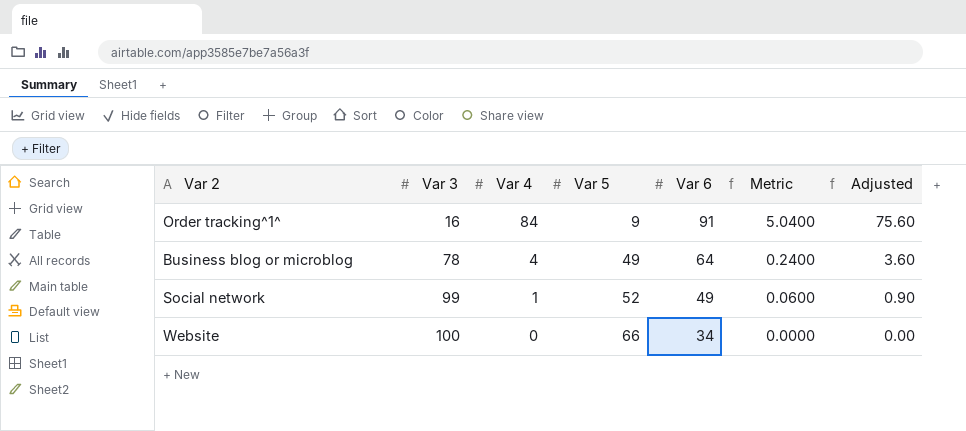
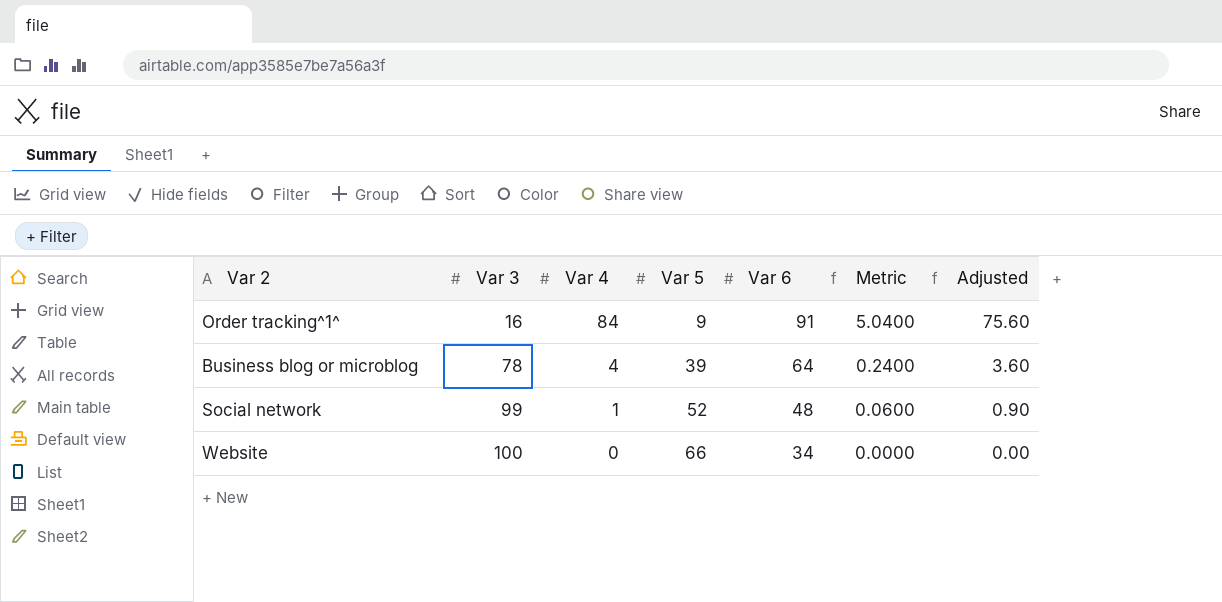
Business blog or microblog | Var 5: 49 -> 39
Social network | Var 6: 49 -> 48

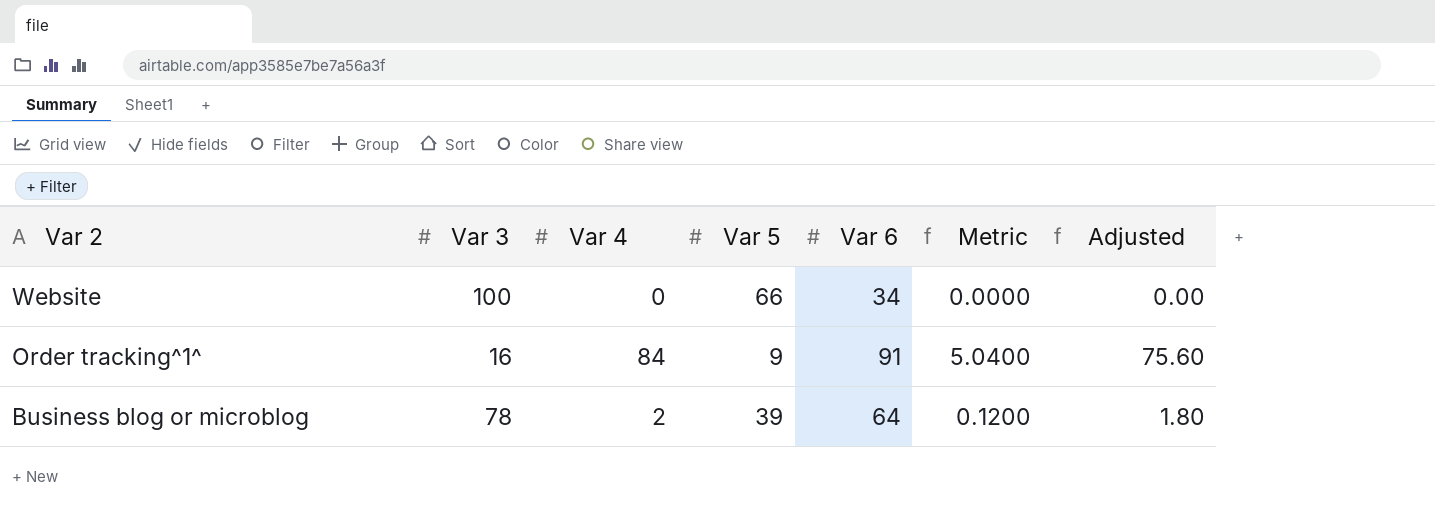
row order: Var 3 ascending -> Var 2 descending
row Social network: 99 | 1 | 52 | 48 | 0.0600 | 0.90 -> none
Business blog or microblog | Var 4: 4 -> 2
Business blog or microblog | Metric: 0.2400 -> 0.1200
Business blog or microblog | Adjusted: 3.60 -> 1.80

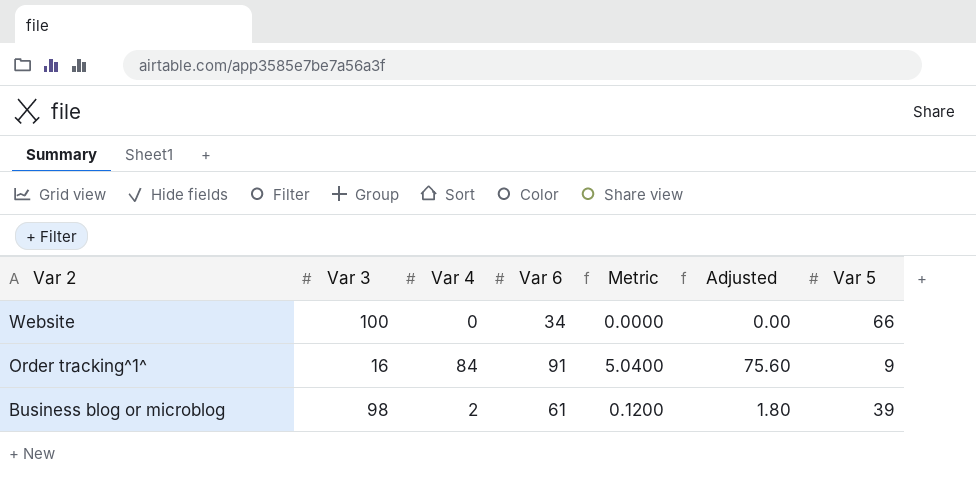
column Var 5 | position: 4 -> 7
Business blog or microblog | Var 3: 78 -> 98
Business blog or microblog | Var 6: 64 -> 61

